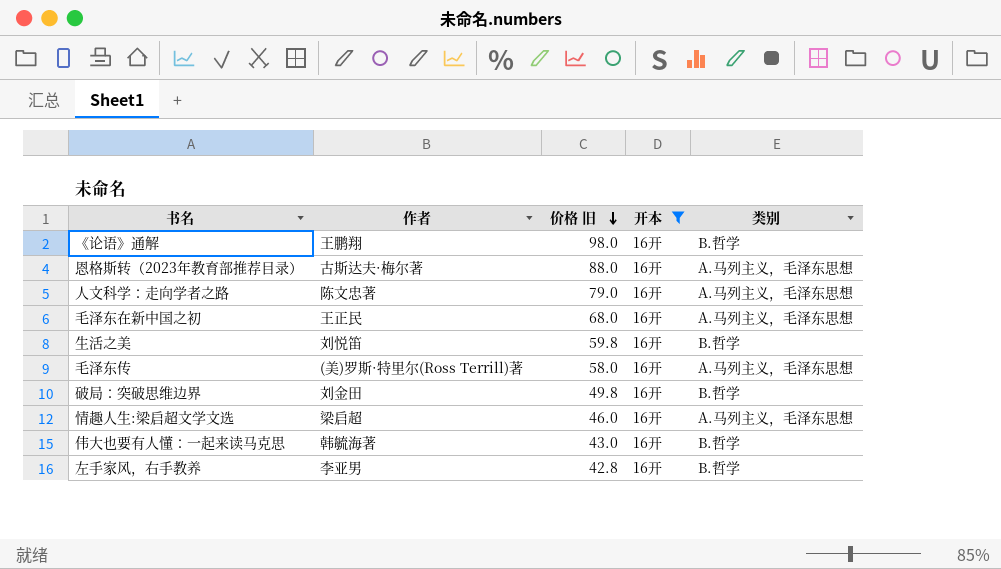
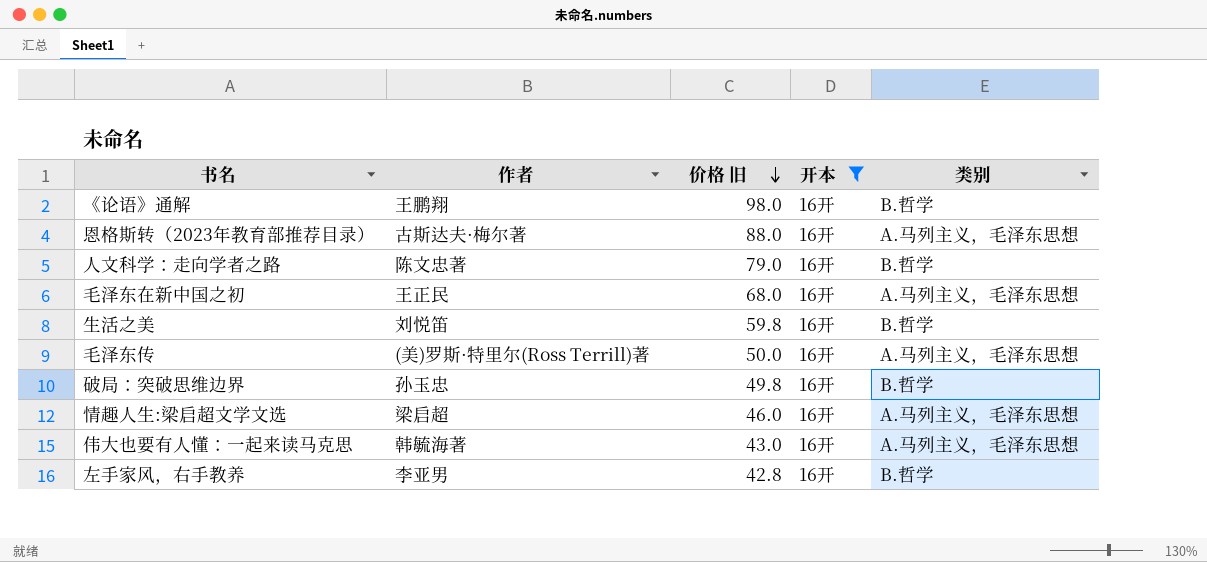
人文科学：走向学者之路 | 类别: A.马列主义，毛泽东思想 -> B.哲学
毛泽东传 | 价格 旧: 58.0 -> 50.0
破局：突破思维边界 | 作者: 刘金田 -> 孙玉忠
伟大也要有人懂：一起来读马克思 | 类别: B.哲学 -> A.马列主义，毛泽东思想

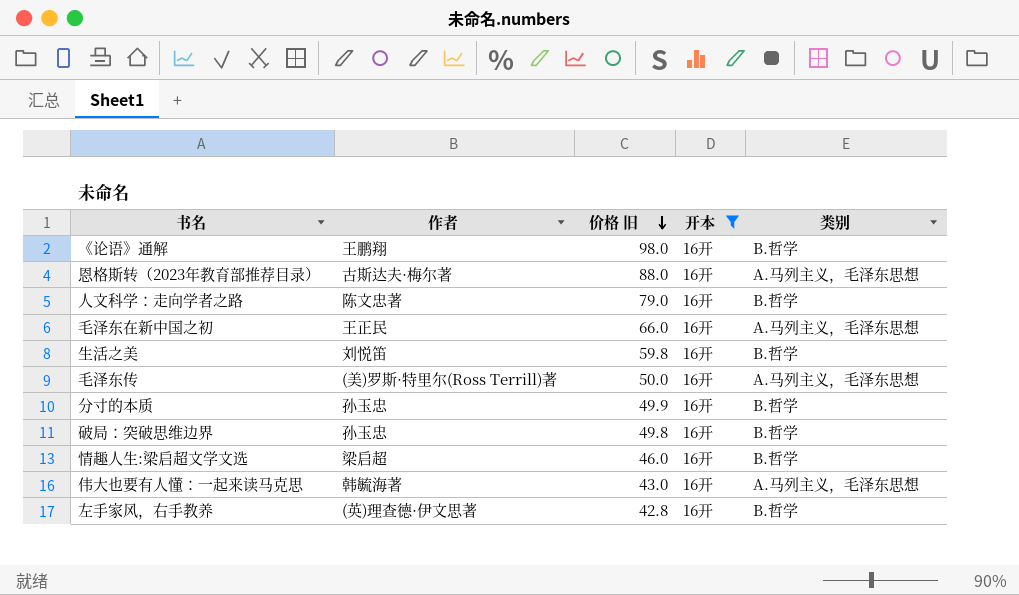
毛泽东在新中国之初 | 价格 旧: 68.0 -> 66.0
row 分寸的本质: none -> 孙玉忠 | 49.9 | 16开 | B.哲学
情趣人生:梁启超文学文选 | 类别: A.马列主义，毛泽东思想 -> B.哲学
左手家风，右手教养 | 作者: 李亚男 -> (英)理查德·伊文思著

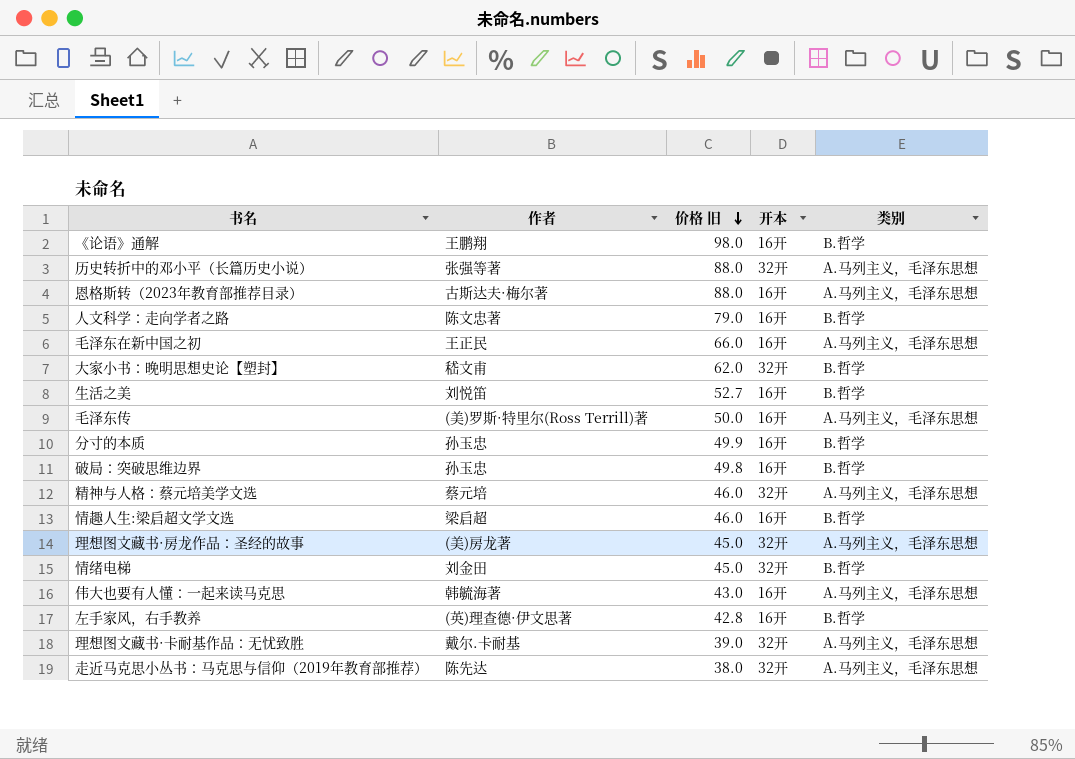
filter: 开本 = 16开 -> none
生活之美 | 价格 旧: 59.8 -> 52.7

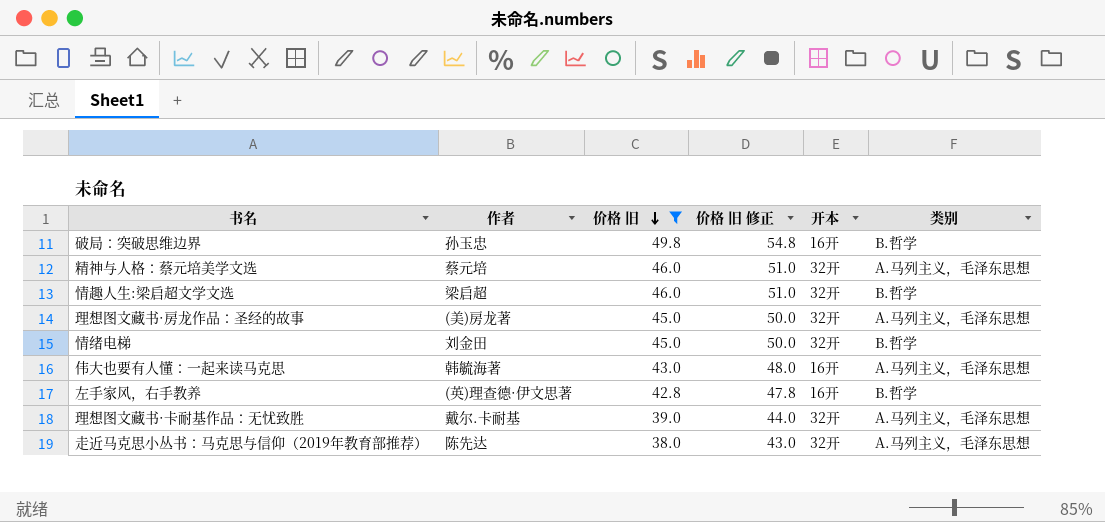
filter: none -> 价格 旧 <= 49.8
column 价格 旧 修正 | formula: none -> [价格 旧] + 5
情趣人生:梁启超文学文选 | 开本: 16开 -> 32开

